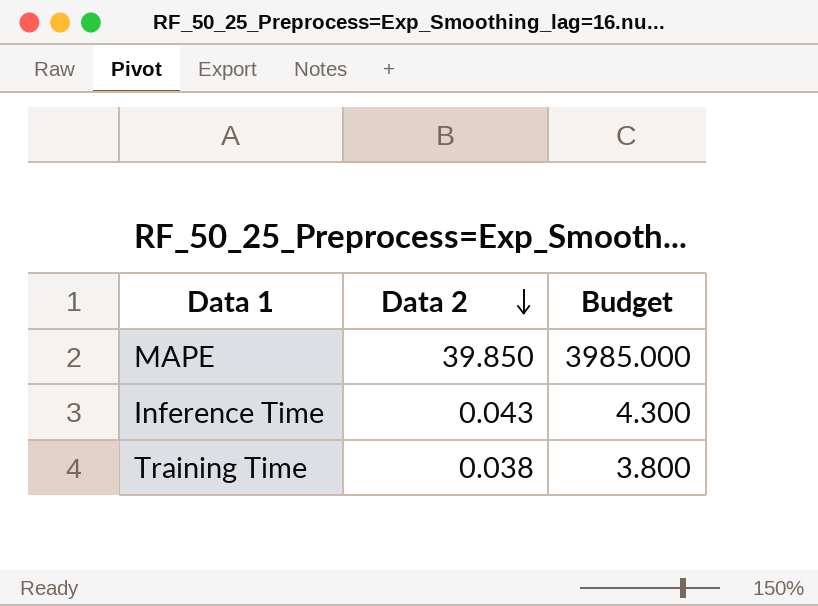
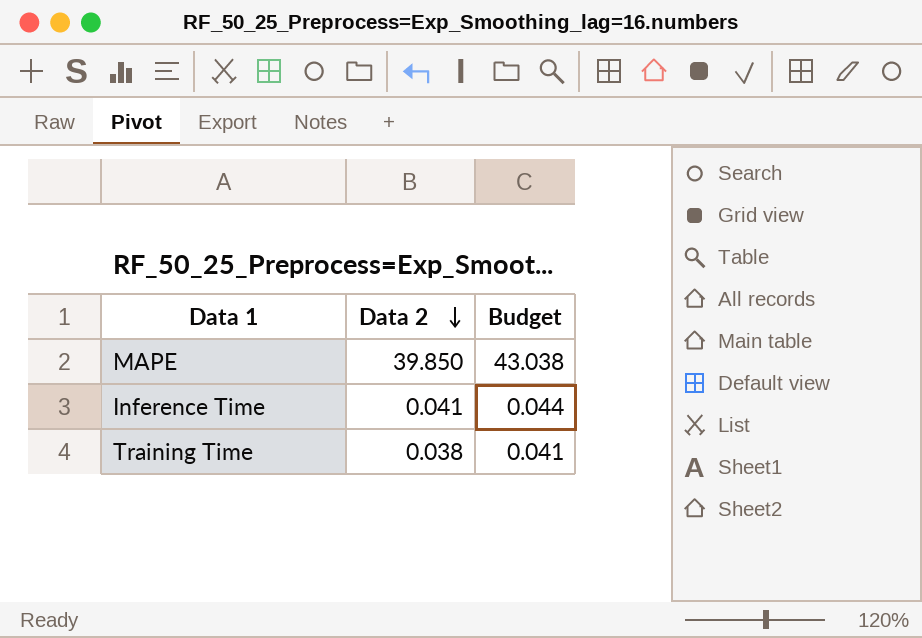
column Budget | formula: [Data 2] * 100 -> [Data 2] * 1.08
Inference Time | Data 2: 0.043 -> 0.041

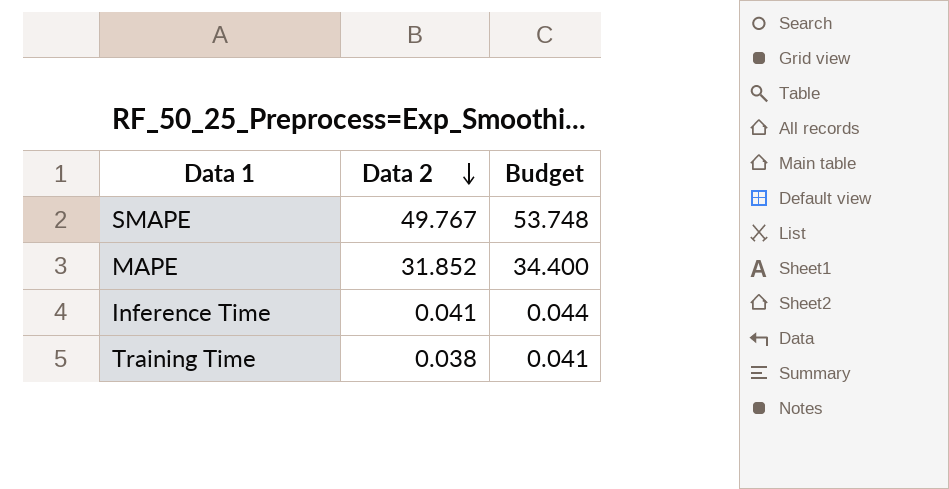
row SMAPE: none -> 49.767 | 53.748
MAPE | Data 2: 39.850 -> 31.852
MAPE | Budget: 43.038 -> 34.400

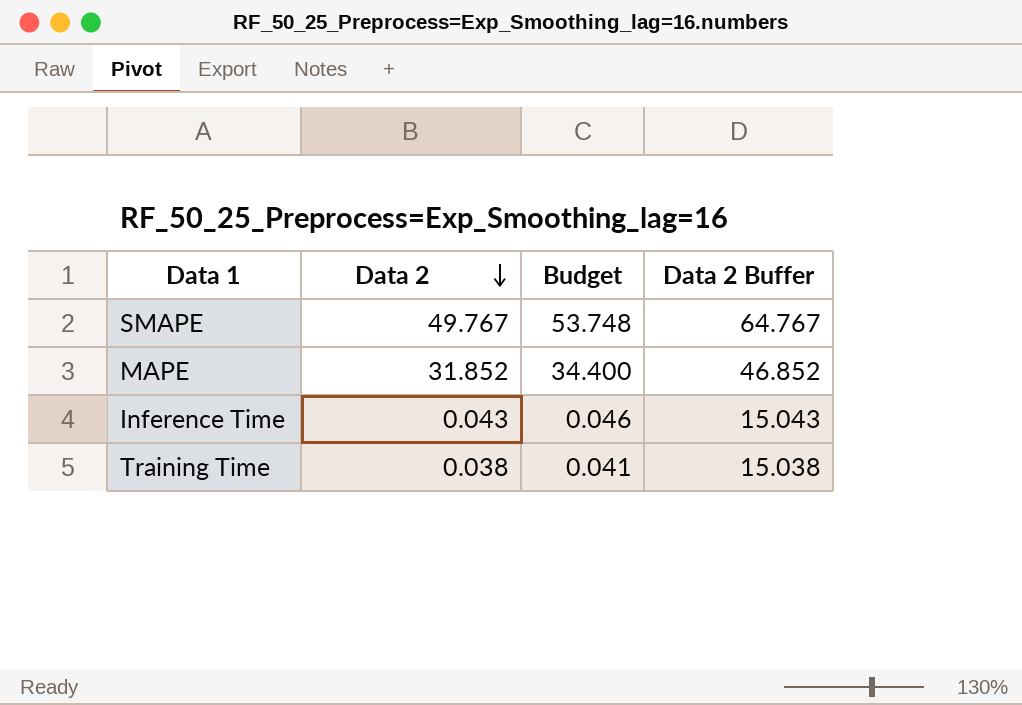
column Data 2 Buffer | formula: none -> [Data 2] + 15
Inference Time | Data 2: 0.041 -> 0.043
Inference Time | Budget: 0.044 -> 0.046

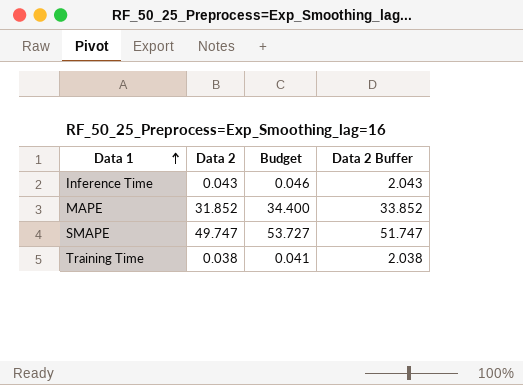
row order: Data 2 descending -> Data 1 ascending
column Data 2 Buffer | formula: [Data 2] + 15 -> [Data 2] + 2
SMAPE | Data 2: 49.767 -> 49.747
SMAPE | Budget: 53.748 -> 53.727

